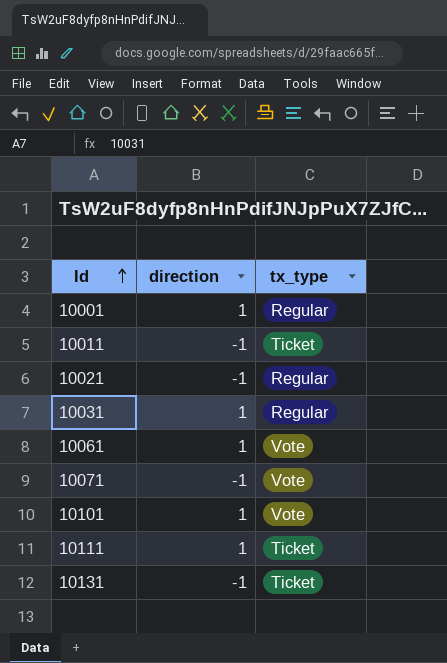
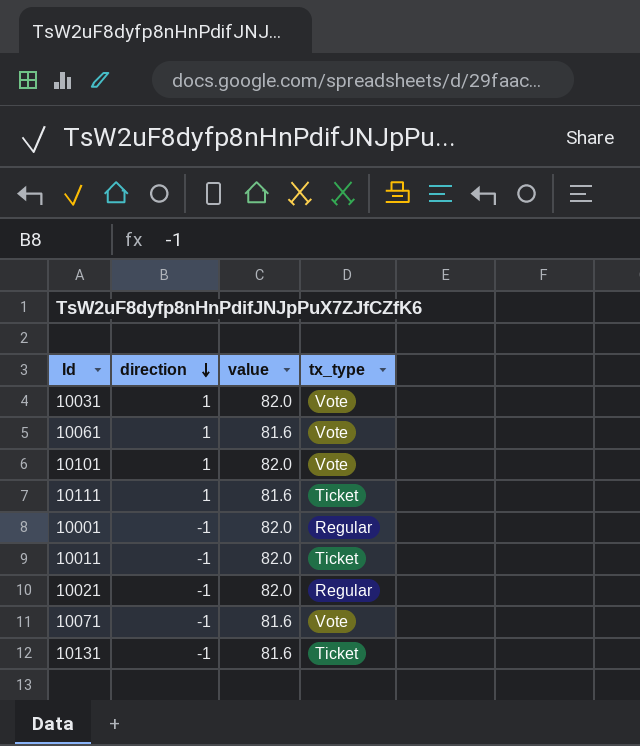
row order: Id ascending -> direction descending
column value | position: none -> 3
10031 | tx_type: Regular -> Vote
10001 | direction: 1 -> -1

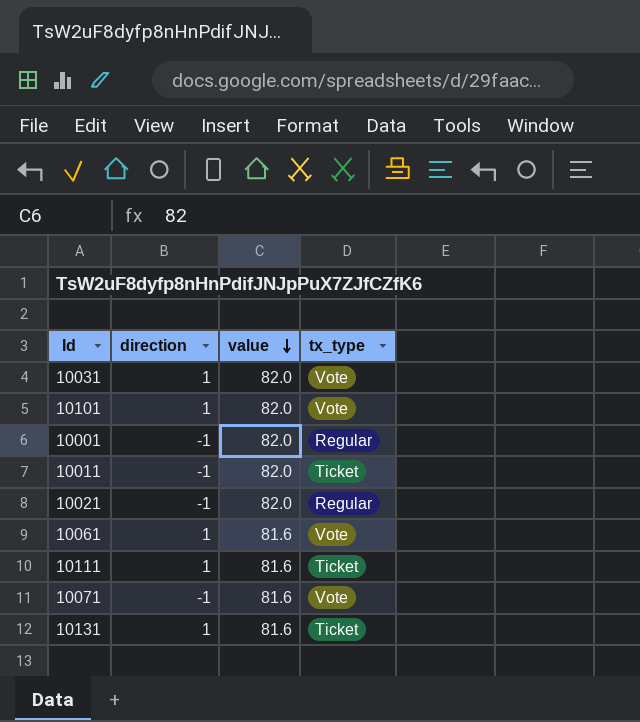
row order: direction descending -> value descending
10131 | direction: -1 -> 1

